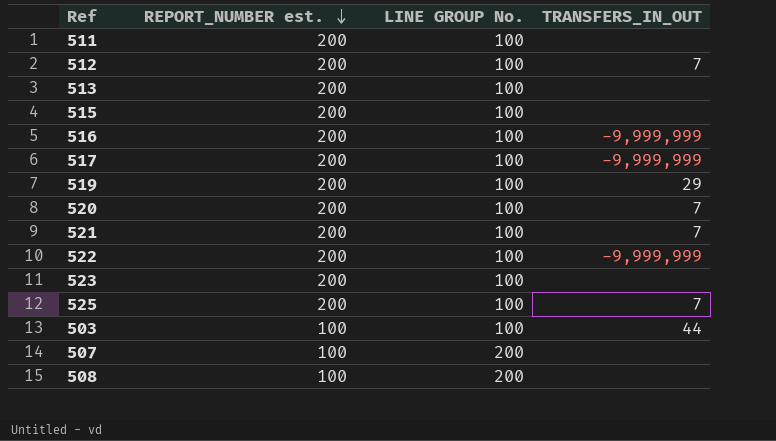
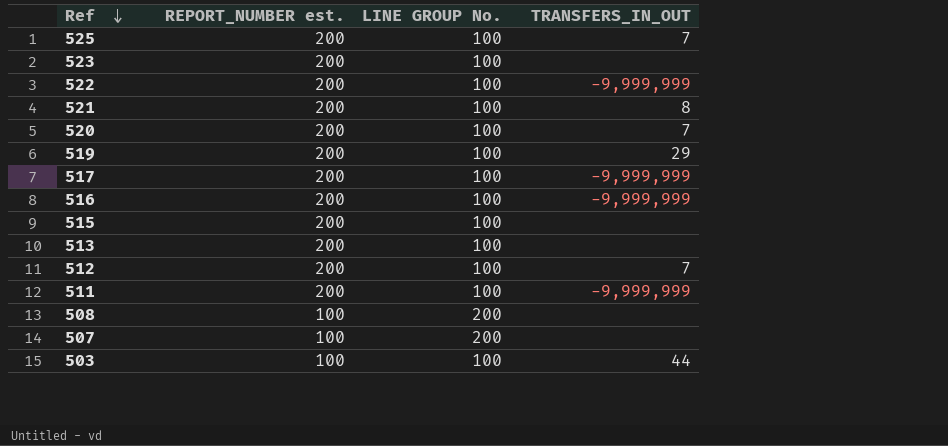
row order: REPORT_NUMBER est. descending -> Ref descending
521 | TRANSFERS_IN_OUT: 7 -> 8
511 | TRANSFERS_IN_OUT: none -> -9,999,999

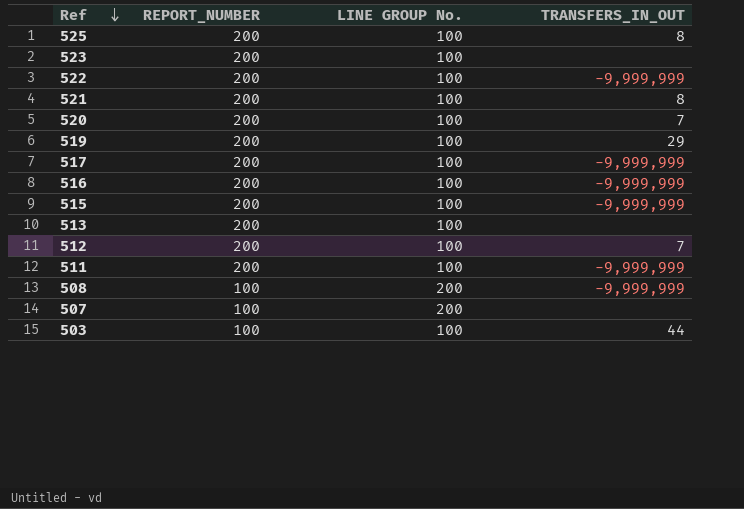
column name: REPORT_NUMBER est. -> REPORT_NUMBER
525 | TRANSFERS_IN_OUT: 7 -> 8
515 | TRANSFERS_IN_OUT: none -> -9,999,999
508 | TRANSFERS_IN_OUT: none -> -9,999,999

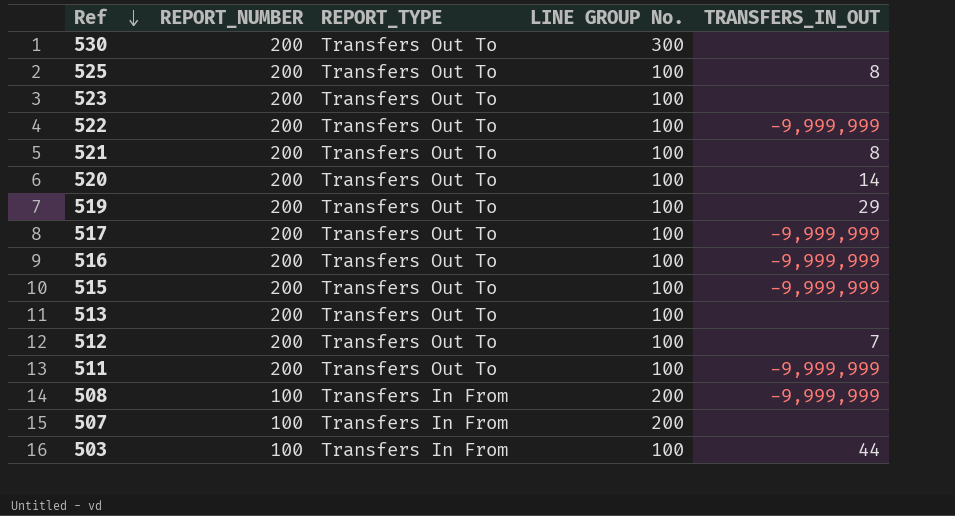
column REPORT_TYPE | position: none -> 3
row 530: none -> 200 | Transfers Out To | 300 | none
520 | TRANSFERS_IN_OUT: 7 -> 14

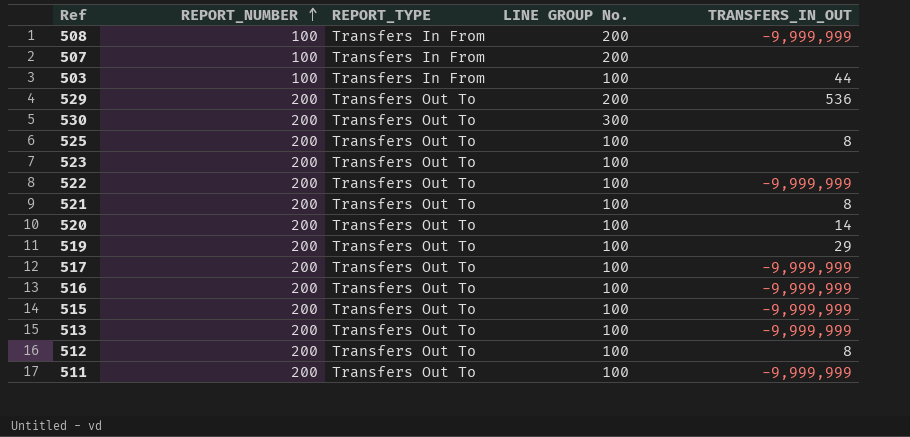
row order: Ref descending -> REPORT_NUMBER ascending
row 529: none -> 200 | Transfers Out To | 200 | 536
513 | TRANSFERS_IN_OUT: none -> -9,999,999
512 | TRANSFERS_IN_OUT: 7 -> 8

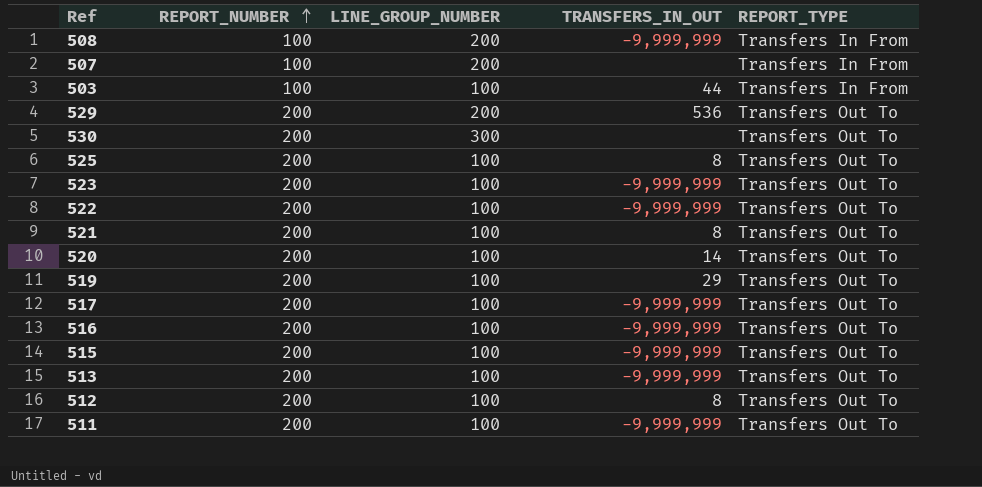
column name: LINE GROUP No. -> LINE_GROUP_NUMBER
column REPORT_TYPE | position: 3 -> 5
523 | TRANSFERS_IN_OUT: none -> -9,999,999

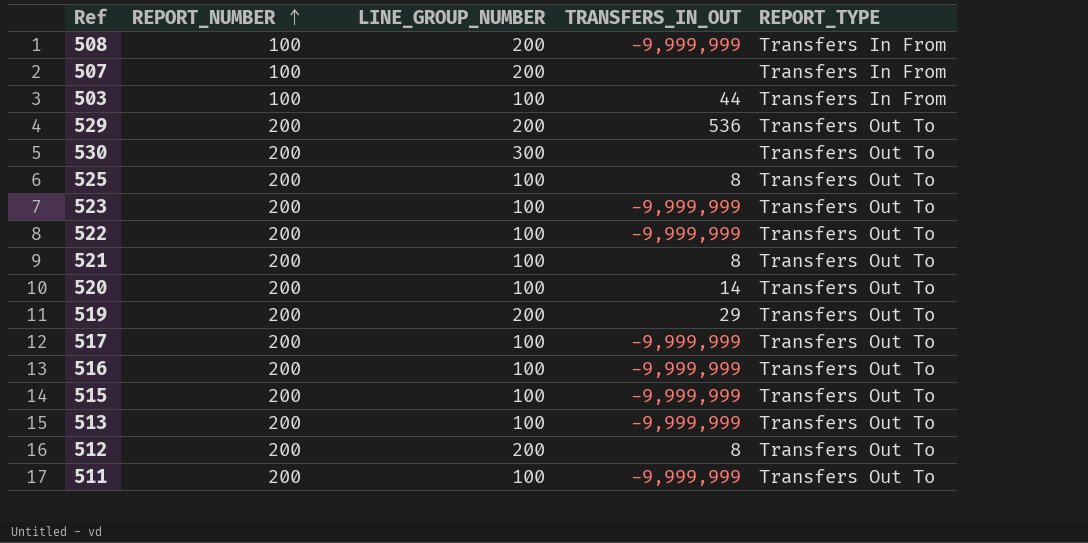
519 | LINE_GROUP_NUMBER: 100 -> 200
512 | LINE_GROUP_NUMBER: 100 -> 200

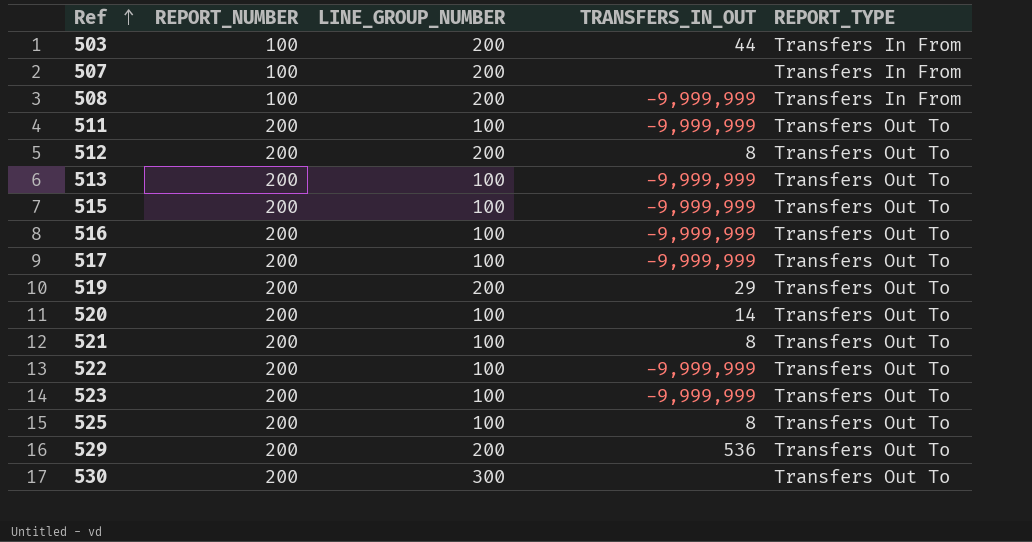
row order: REPORT_NUMBER ascending -> Ref ascending
503 | LINE_GROUP_NUMBER: 100 -> 200

